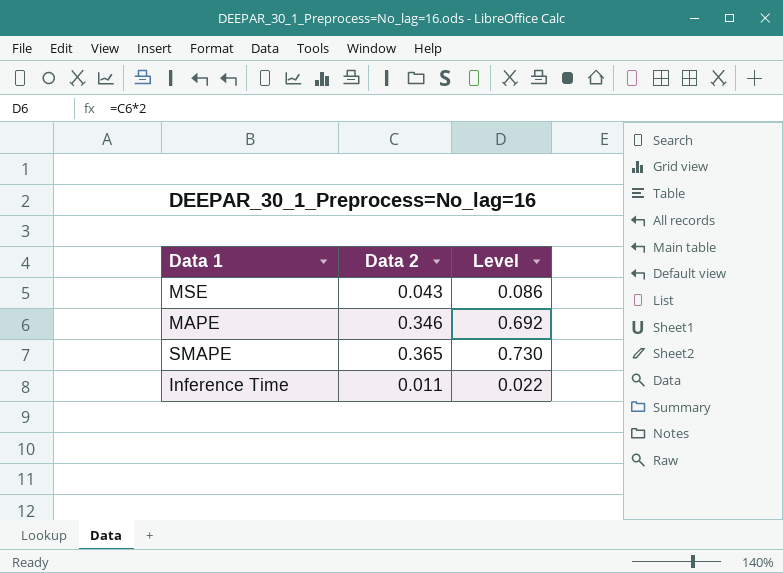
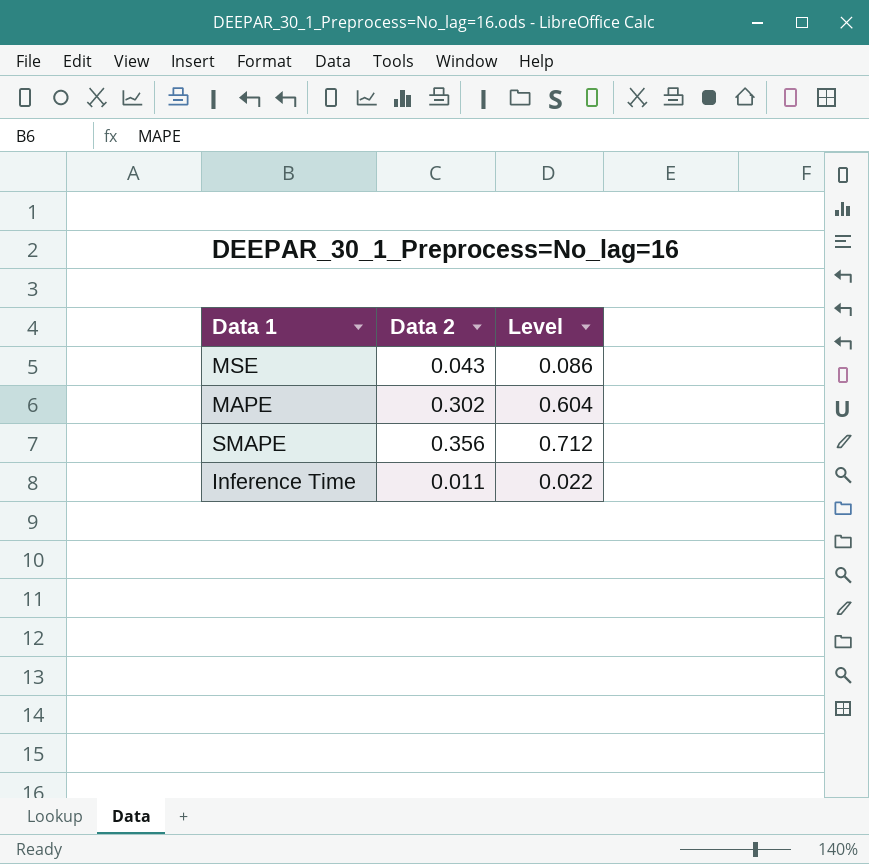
MAPE | Data 2: 0.346 -> 0.302
MAPE | Level: 0.692 -> 0.604
SMAPE | Data 2: 0.365 -> 0.356
SMAPE | Level: 0.730 -> 0.712

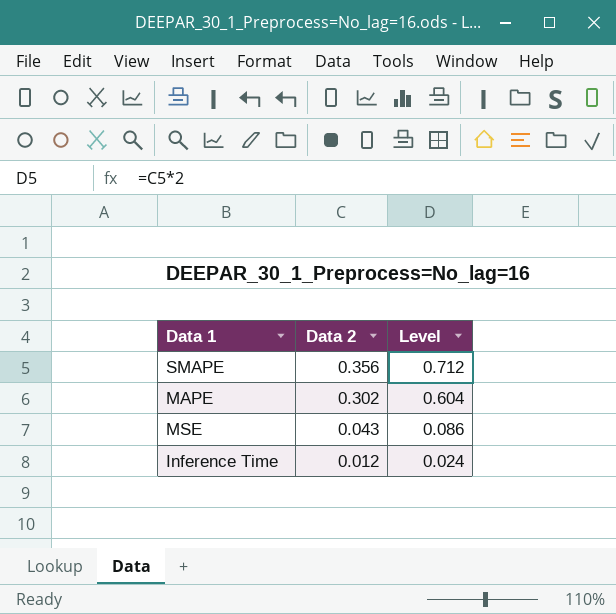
row order: none -> Data 2 descending
Inference Time | Data 2: 0.011 -> 0.012
Inference Time | Level: 0.022 -> 0.024

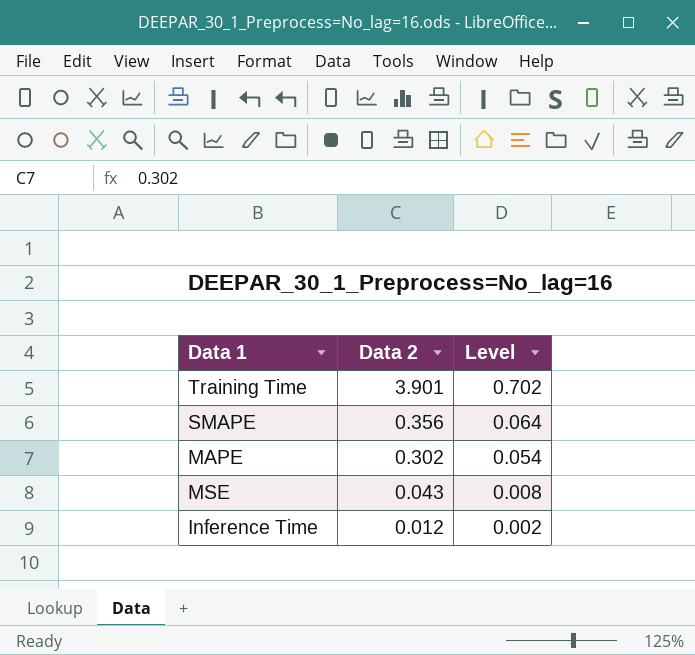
column Level | formula: [Data 2] * 2 -> [Data 2] * 0.18
row Training Time: none -> 3.901 | 0.702

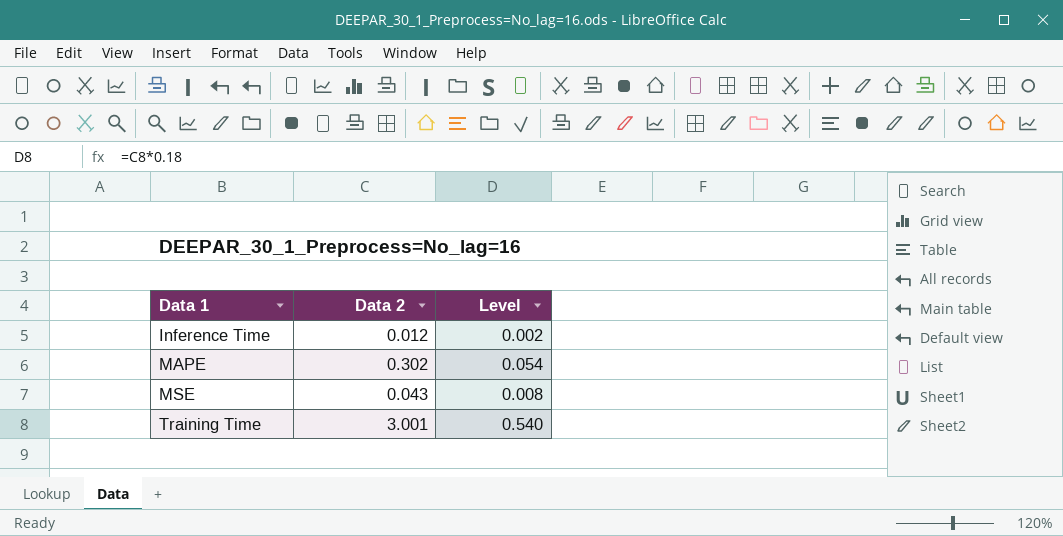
row order: Data 2 descending -> Data 1 ascending
row SMAPE: 0.356 | 0.064 -> none
Training Time | Data 2: 3.901 -> 3.001
Training Time | Level: 0.702 -> 0.540

